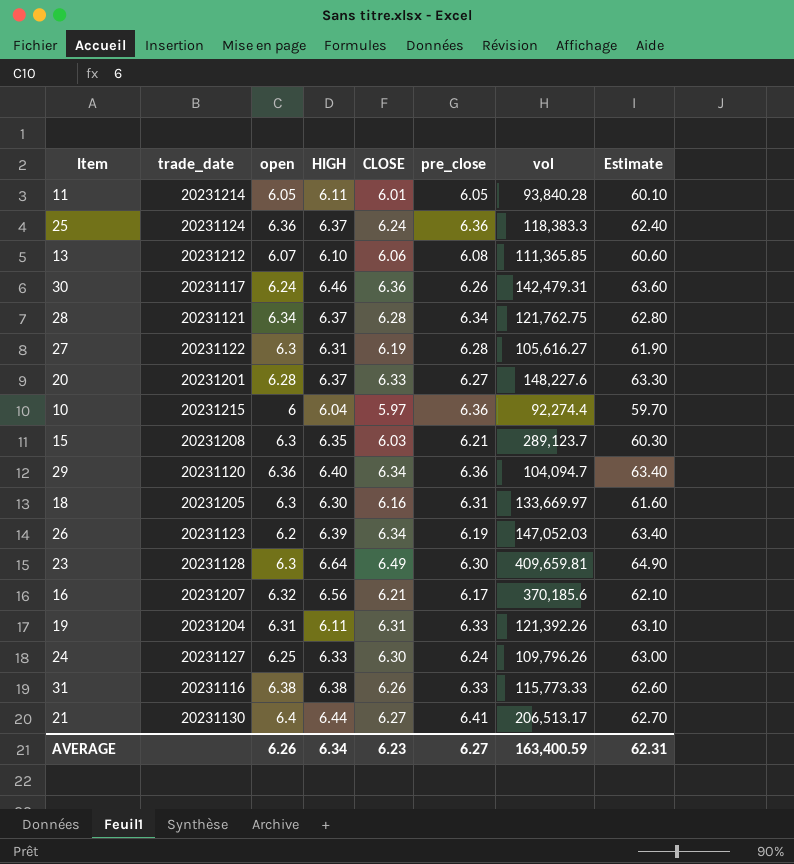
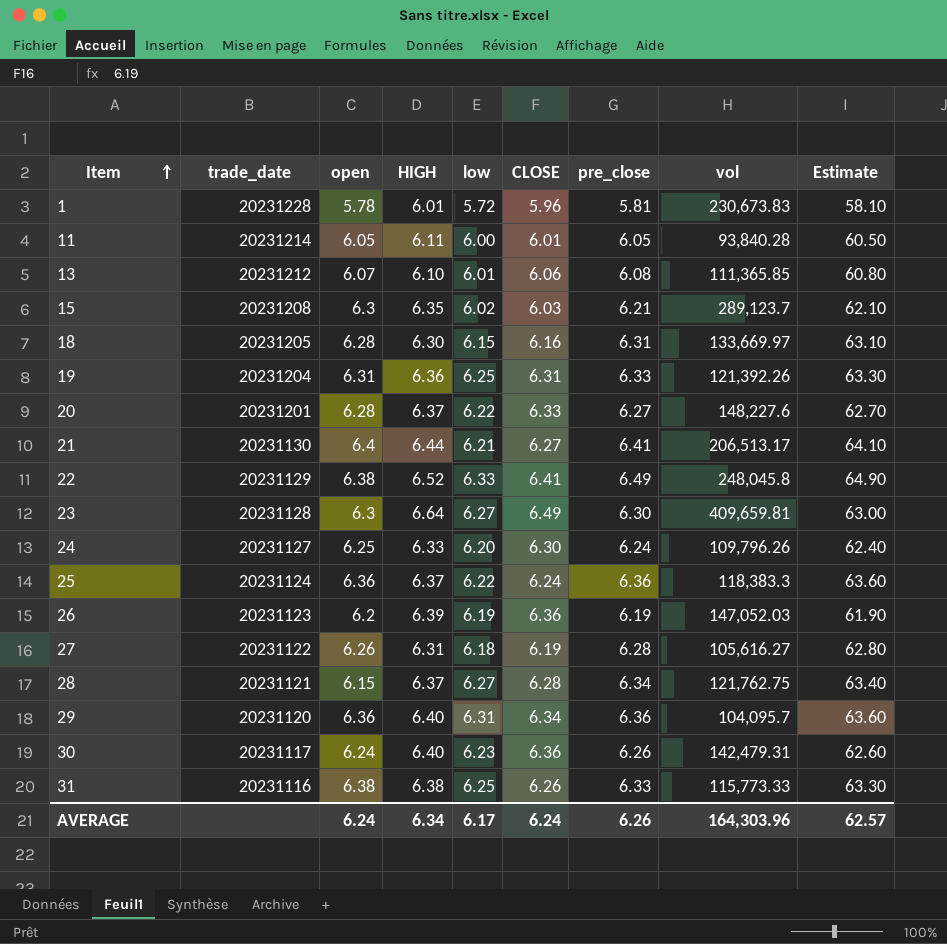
row order: none -> Item ascending
column low | position: none -> 5
column Estimate | formula: [CLOSE] * 10 -> [pre_close] * 10
row 10: 20231215 | 6 | 6.04 | 5.97 | 6.36 | 92,274.4 | 59.70 -> none
row 16: 20231207 | 6.32 | 6.56 | 6.21 | 6.17 | 370,185.6 | 62.10 -> none
row 1: none -> 20231228 | 5.78 | 6.01 | 5.72 | 5.96 | 5.81 | 230,673.83 | 58.10
18 | open: 6.3 -> 6.28
19 | HIGH: 6.11 -> 6.36
row 22: none -> 20231129 | 6.38 | 6.52 | 6.33 | 6.41 | 6.49 | 248,045.8 | 64.90
26 | CLOSE: 6.34 -> 6.36
27 | open: 6.3 -> 6.26
28 | open: 6.34 -> 6.15
29 | vol: 104,094.7 -> 104,095.7
30 | HIGH: 6.46 -> 6.40
AVERAGE | open: 6.26 -> 6.24
AVERAGE | CLOSE: 6.23 -> 6.24
AVERAGE | pre_close: 6.27 -> 6.26
AVERAGE | vol: 163,400.59 -> 164,303.96
AVERAGE | Estimate: 62.31 -> 62.57

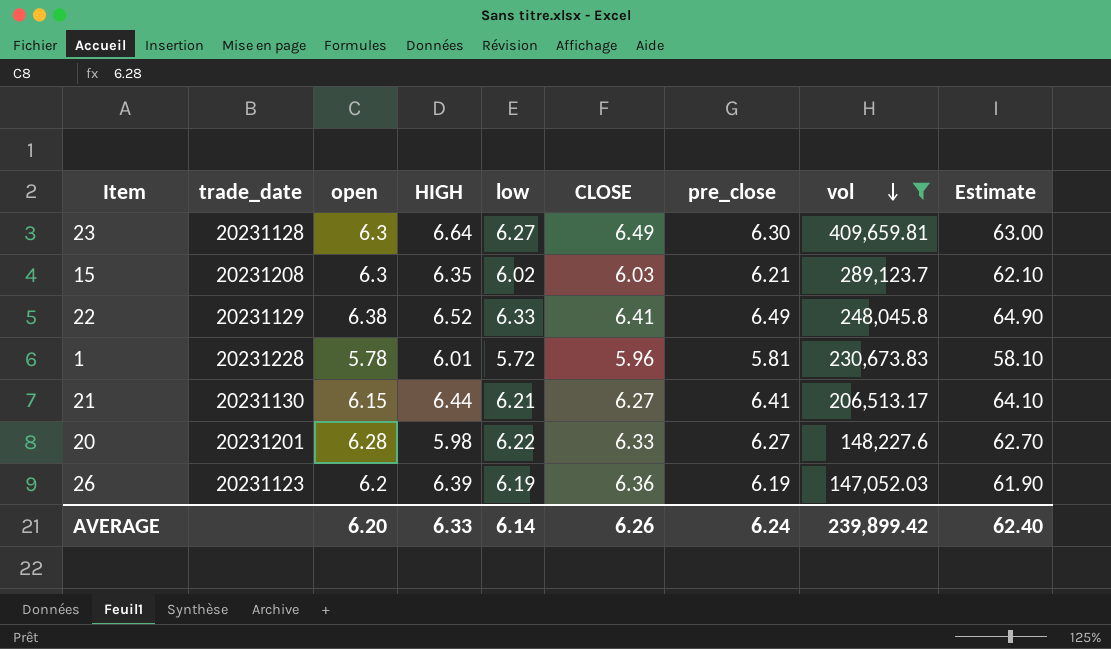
filter: none -> vol >= 147,052.03
row order: Item ascending -> vol descending
21 | open: 6.4 -> 6.15
20 | HIGH: 6.37 -> 5.98
AVERAGE | open: 6.24 -> 6.20
AVERAGE | HIGH: 6.34 -> 6.33
AVERAGE | low: 6.17 -> 6.14
AVERAGE | CLOSE: 6.24 -> 6.26
AVERAGE | pre_close: 6.26 -> 6.24
AVERAGE | vol: 164,303.96 -> 239,899.42
AVERAGE | Estimate: 62.57 -> 62.40

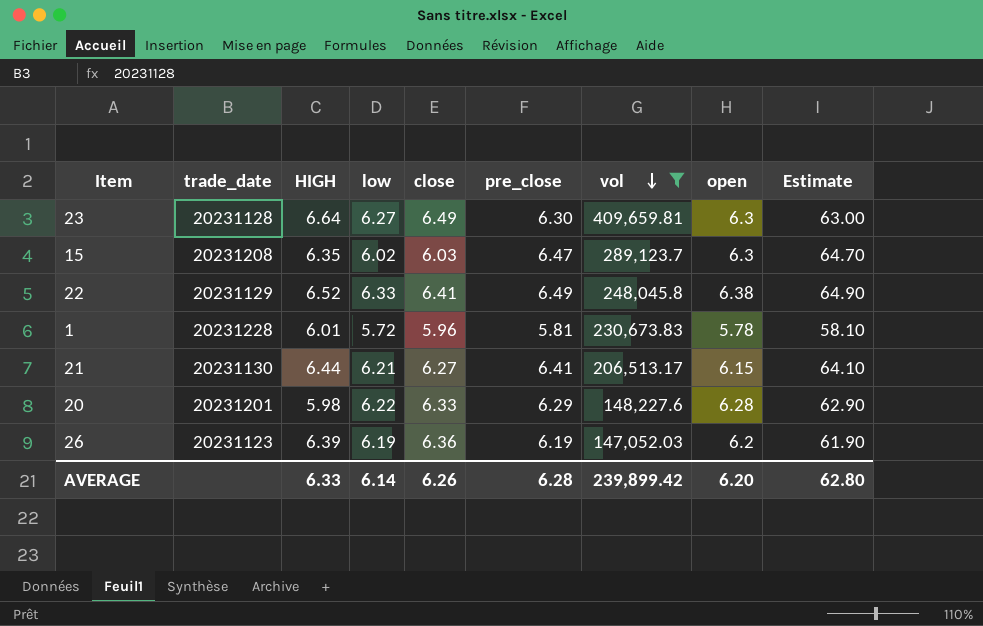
column name: CLOSE -> close
column open | position: 3 -> 8
15 | pre_close: 6.21 -> 6.47
15 | Estimate: 62.10 -> 64.70
20 | pre_close: 6.27 -> 6.29
20 | Estimate: 62.70 -> 62.90
AVERAGE | pre_close: 6.24 -> 6.28
AVERAGE | Estimate: 62.40 -> 62.80

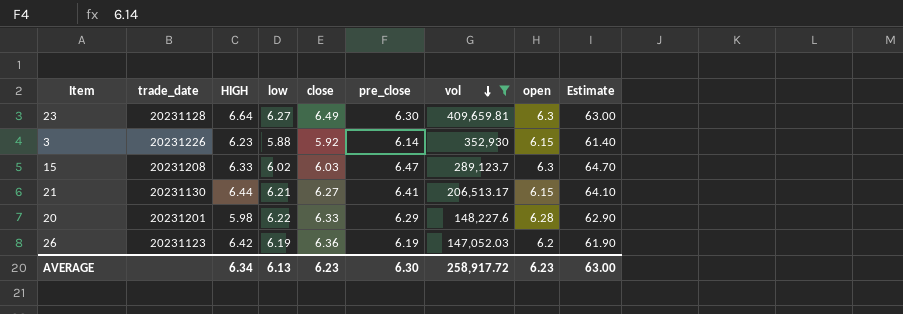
row 22: 20231129 | 6.52 | 6.33 | 6.41 | 6.49 | 248,045.8 | 6.38 | 64.90 -> none
row 1: 20231228 | 6.01 | 5.72 | 5.96 | 5.81 | 230,673.83 | 5.78 | 58.10 -> none
row 3: none -> 20231226 | 6.23 | 5.88 | 5.92 | 6.14 | 352,930 | 6.15 | 61.40
15 | HIGH: 6.35 -> 6.33
26 | HIGH: 6.39 -> 6.42
AVERAGE | HIGH: 6.33 -> 6.34
AVERAGE | low: 6.14 -> 6.13
AVERAGE | close: 6.26 -> 6.23
AVERAGE | pre_close: 6.28 -> 6.30
AVERAGE | vol: 239,899.42 -> 258,917.72
AVERAGE | open: 6.20 -> 6.23
AVERAGE | Estimate: 62.80 -> 63.00

